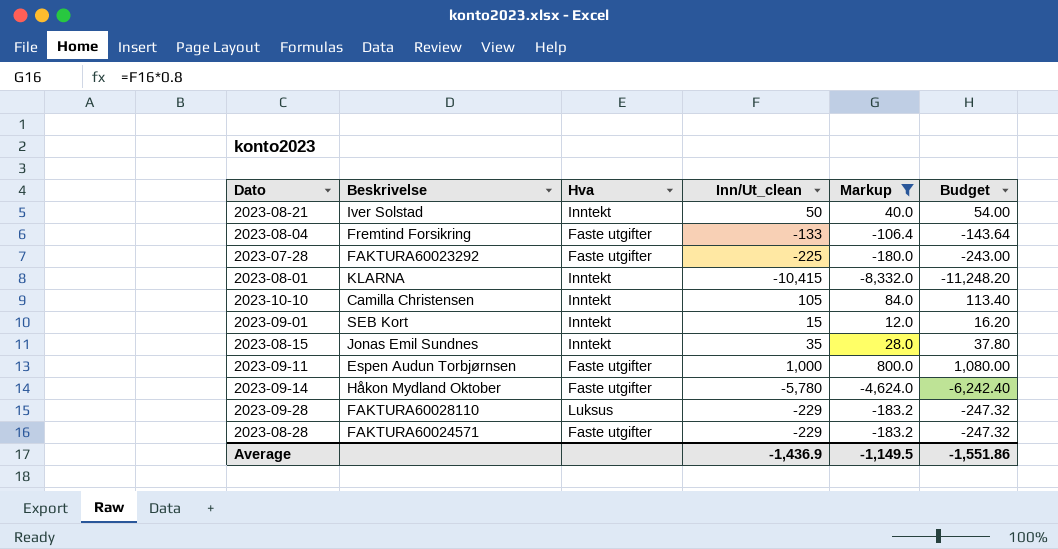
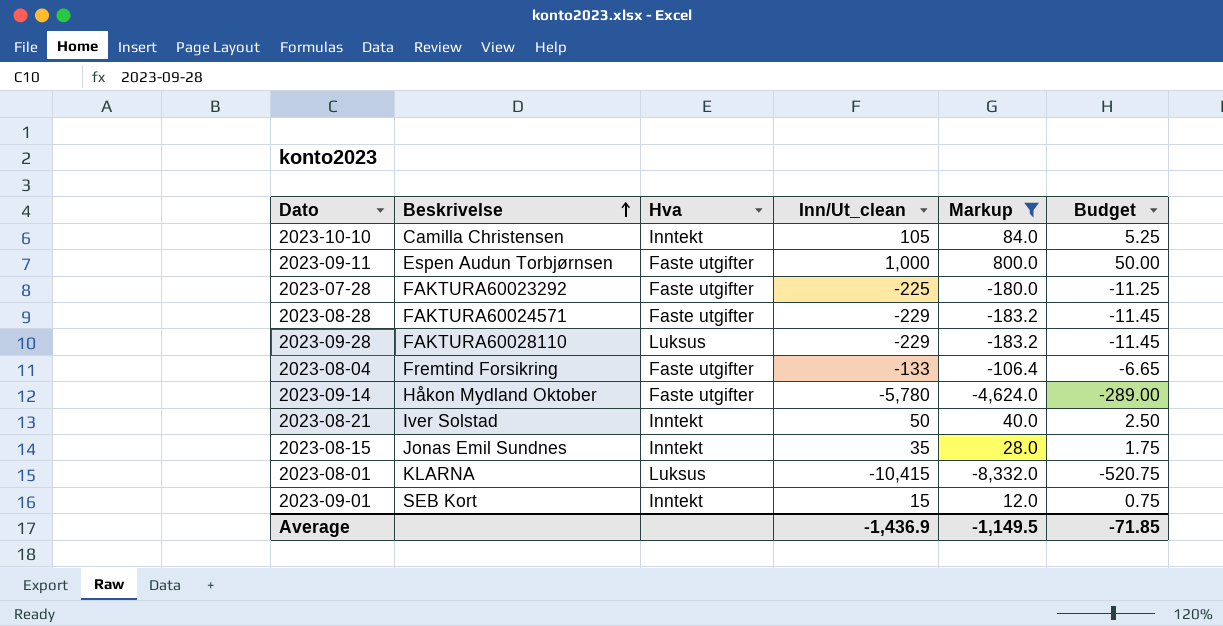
row order: none -> Beskrivelse ascending
column Budget | formula: [Inn/Ut_clean] * 1.08 -> [Inn/Ut_clean] * 0.05
2023-08-01 | Hva: Inntekt -> Luksus
Average | Budget: -1,551.86 -> -71.85

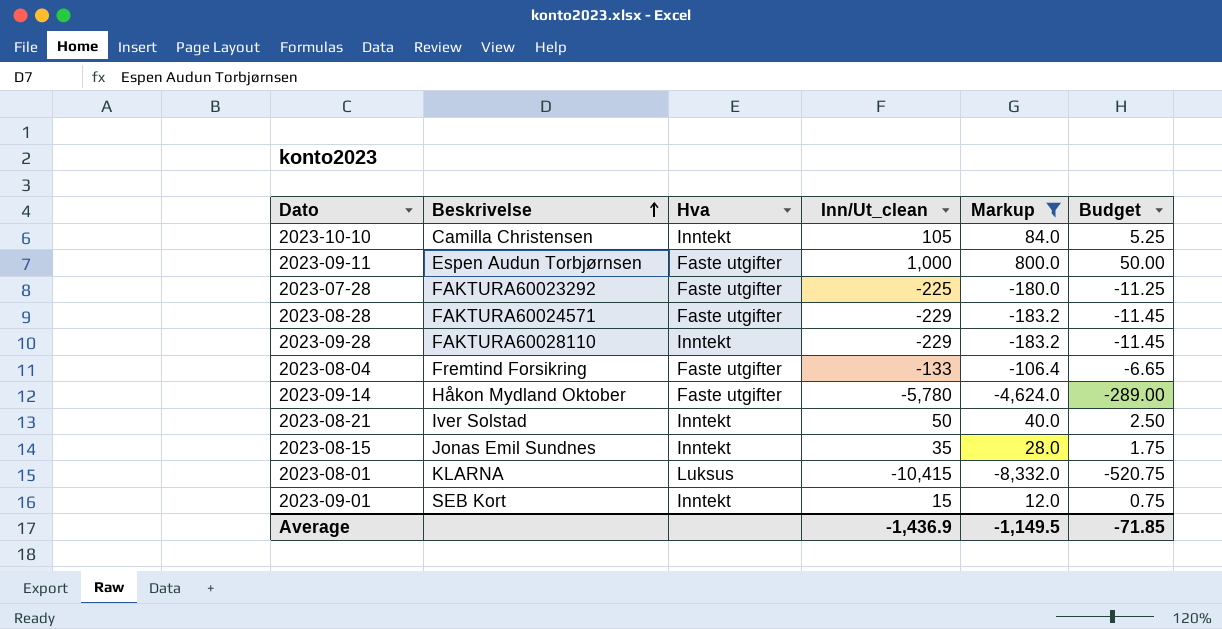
2023-09-28 | Hva: Luksus -> Inntekt

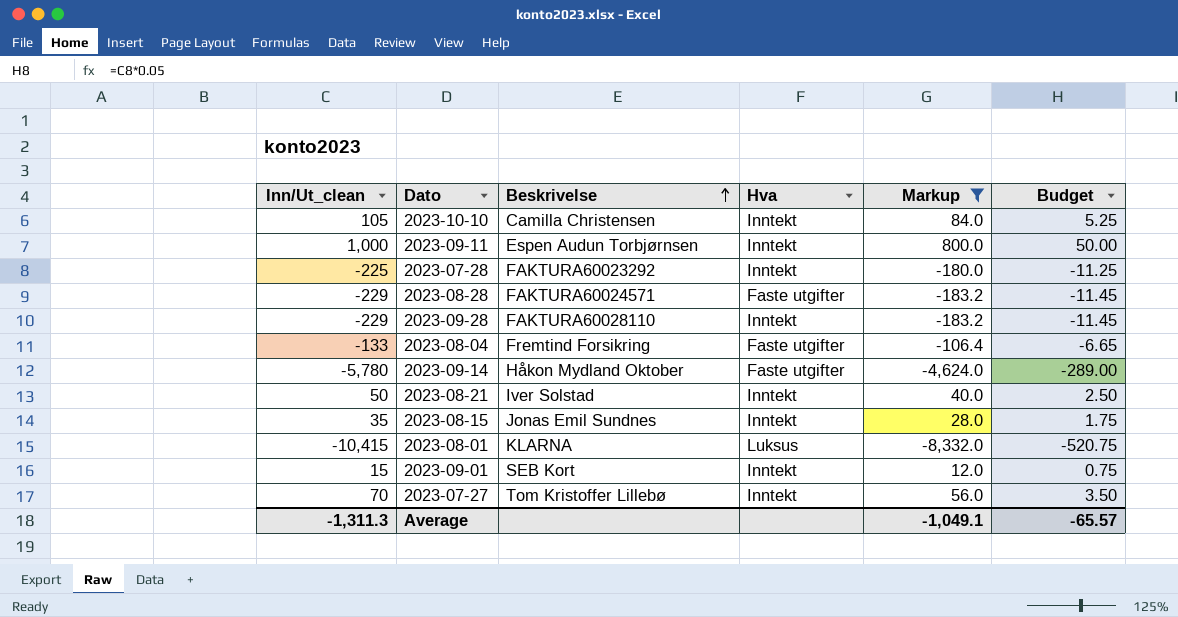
column Inn/Ut_clean | position: 4 -> 1
2023-09-11 | Hva: Faste utgifter -> Inntekt
2023-07-28 | Hva: Faste utgifter -> Inntekt
row 2023-07-27: none -> 70 | Tom Kristoffer Lillebø | Inntekt | 56.0 | 3.50
Average | Inn/Ut_clean: -1,436.9 -> -1,311.3
Average | Markup: -1,149.5 -> -1,049.1
Average | Budget: -71.85 -> -65.57

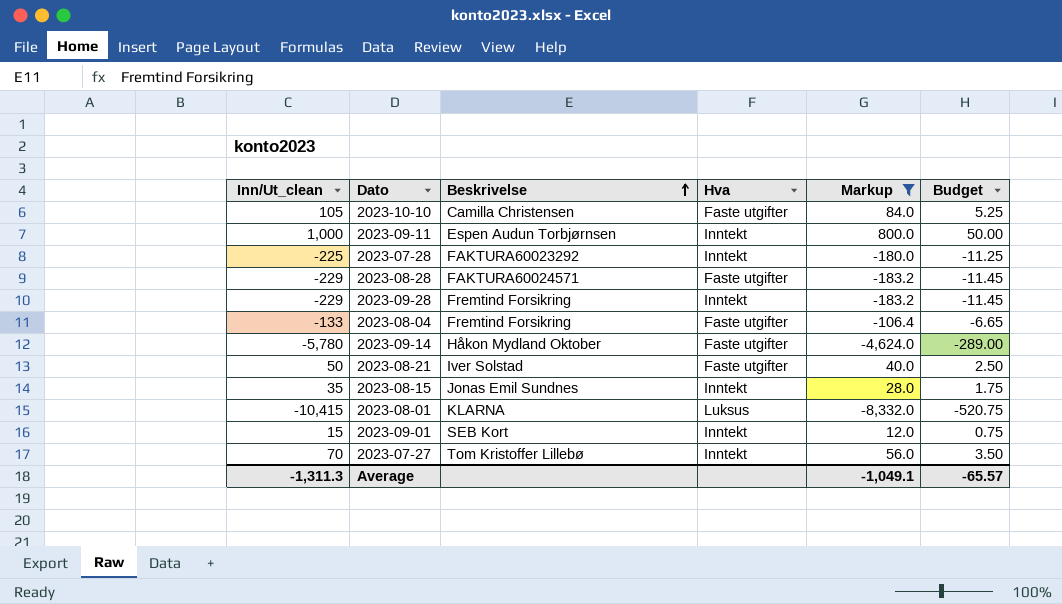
2023-10-10 | Hva: Inntekt -> Faste utgifter
2023-09-28 | Beskrivelse: FAKTURA60028110 -> Fremtind Forsikring
2023-08-21 | Hva: Inntekt -> Faste utgifter

